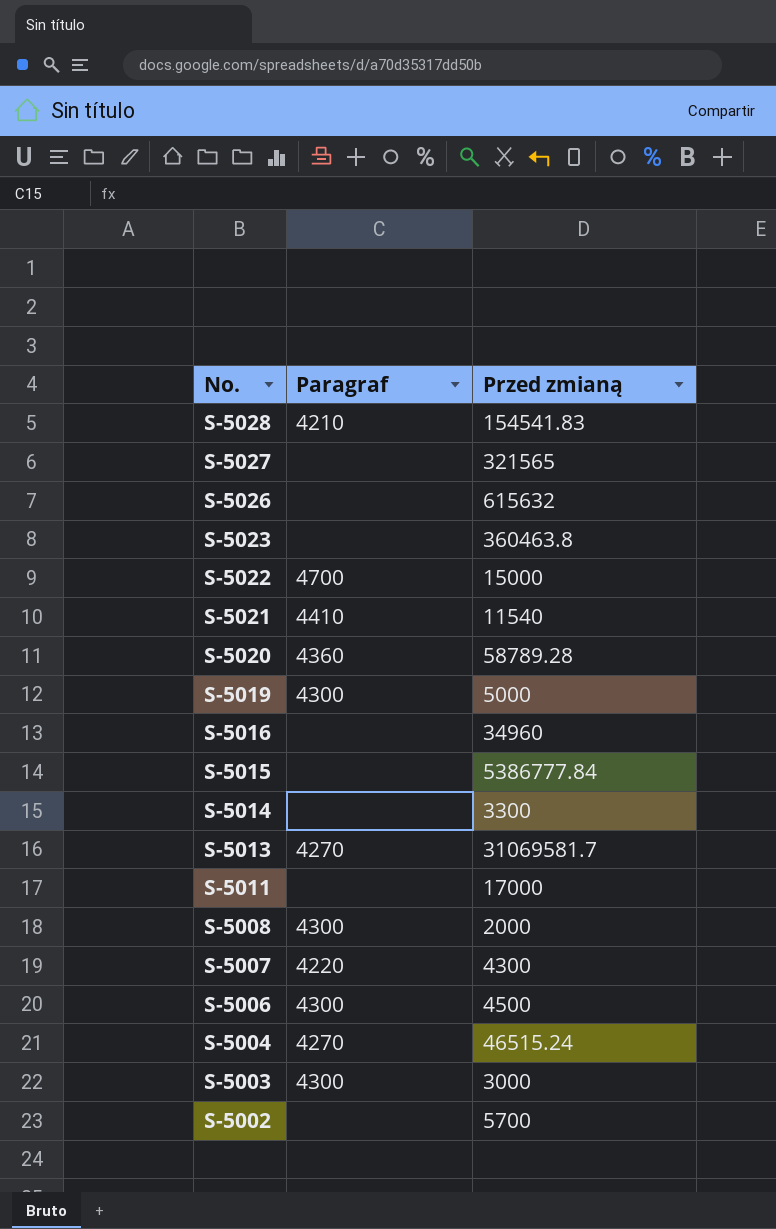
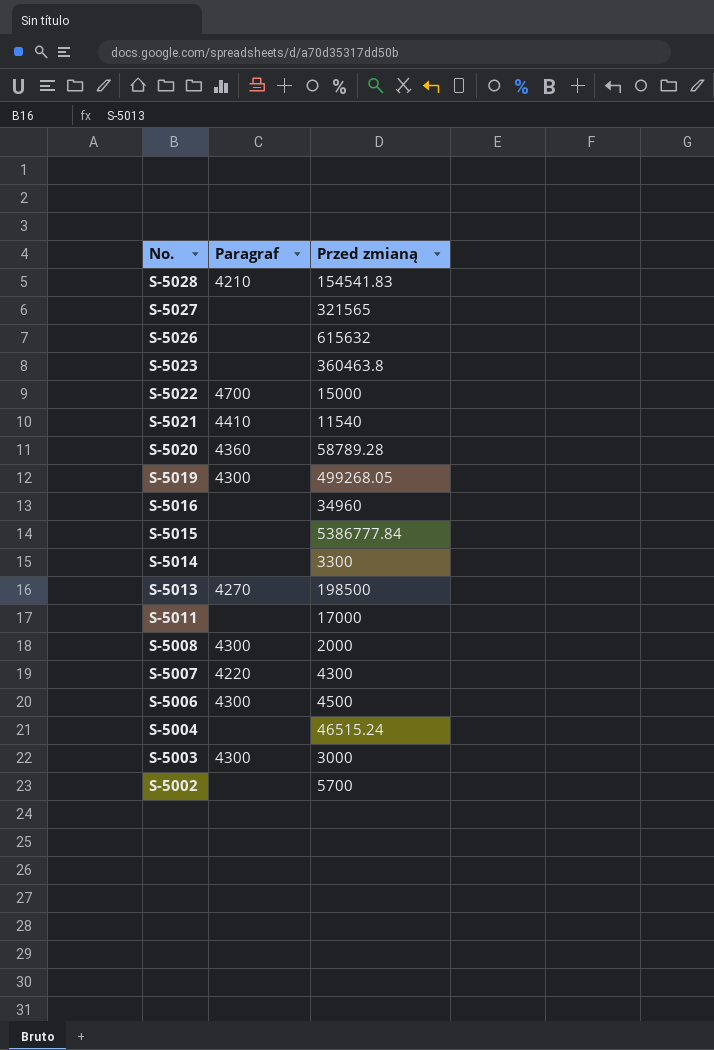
S-5019 | Przed zmianą: 5000 -> 499268.05
S-5013 | Przed zmianą: 31069581.7 -> 198500
S-5004 | Paragraf: 4270 -> none

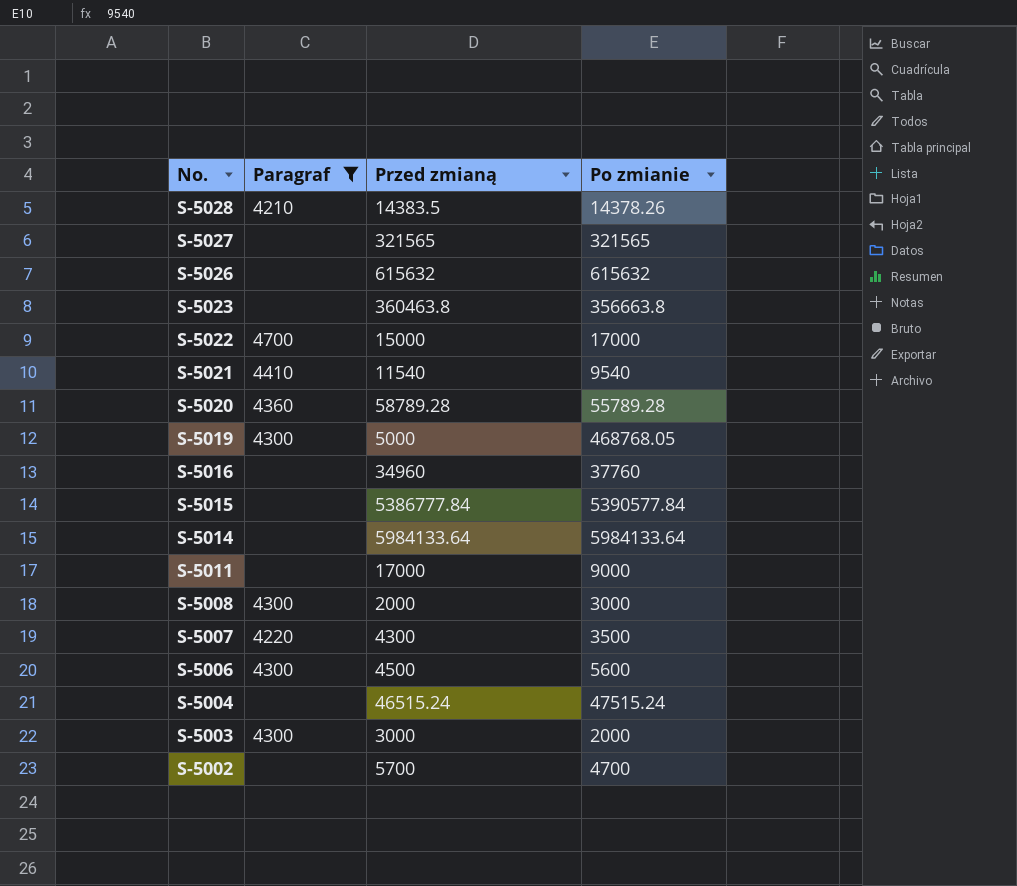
filter: none -> Paragraf != 4270
column Po zmianie | position: none -> 4
S-5028 | Przed zmianą: 154541.83 -> 14383.5
S-5019 | Przed zmianą: 499268.05 -> 5000
S-5014 | Przed zmianą: 3300 -> 5984133.64

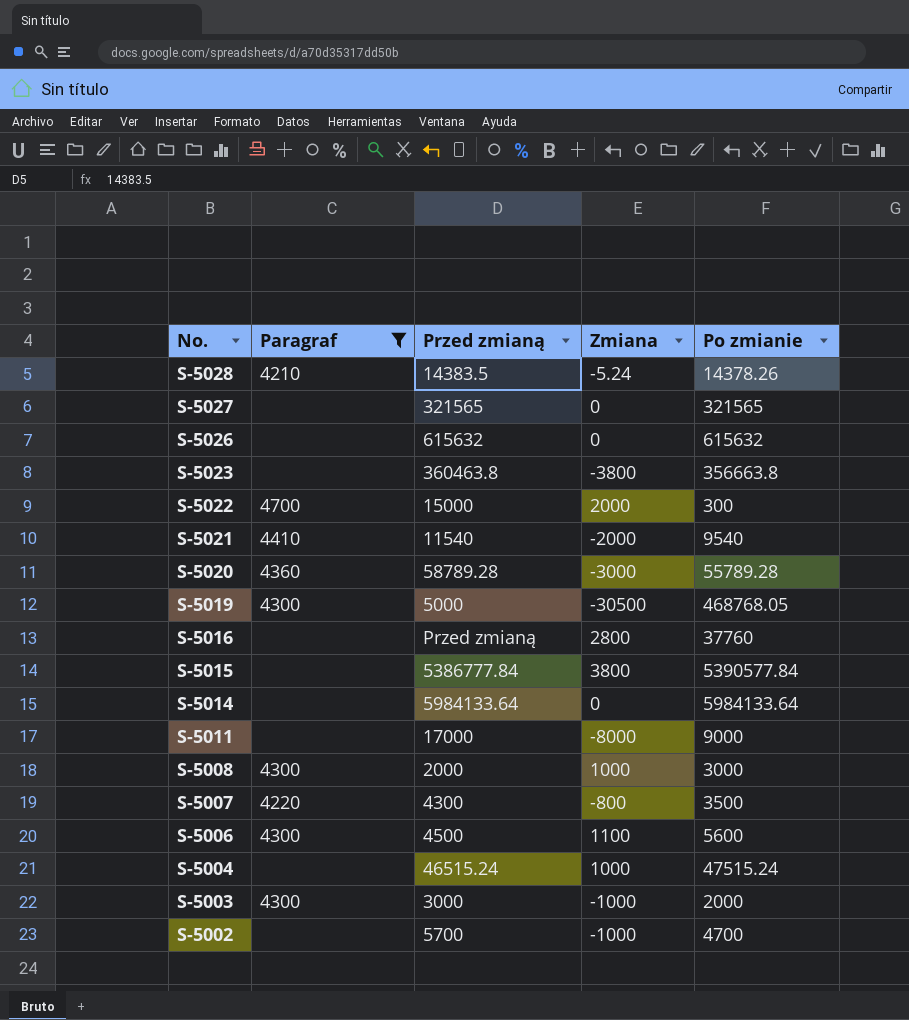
column Zmiana | position: none -> 4
S-5022 | Po zmianie: 17000 -> 300
S-5016 | Przed zmianą: 34960 -> Przed zmianą

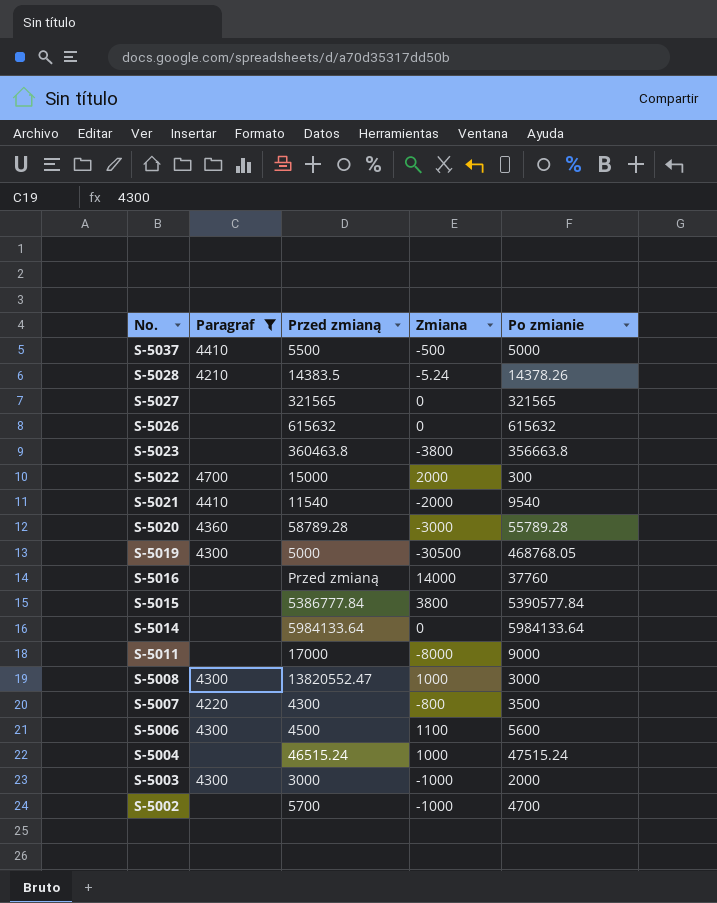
row S-5037: none -> 4410 | 5500 | -500 | 5000
S-5016 | Zmiana: 2800 -> 14000
S-5008 | Przed zmianą: 2000 -> 13820552.47

